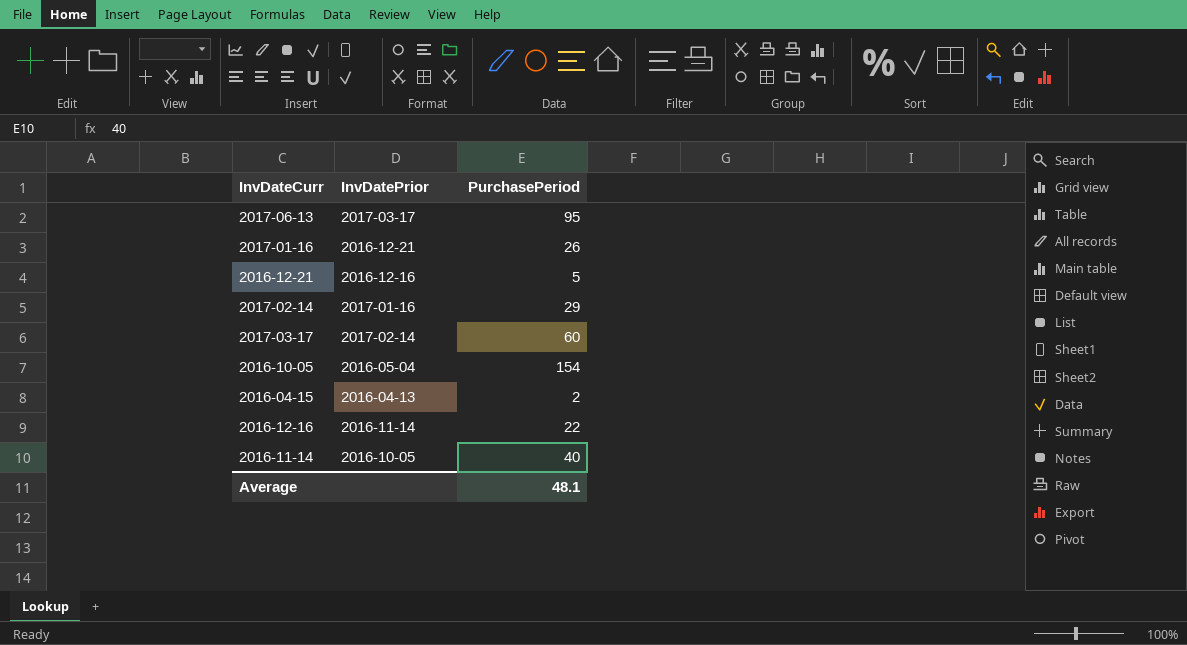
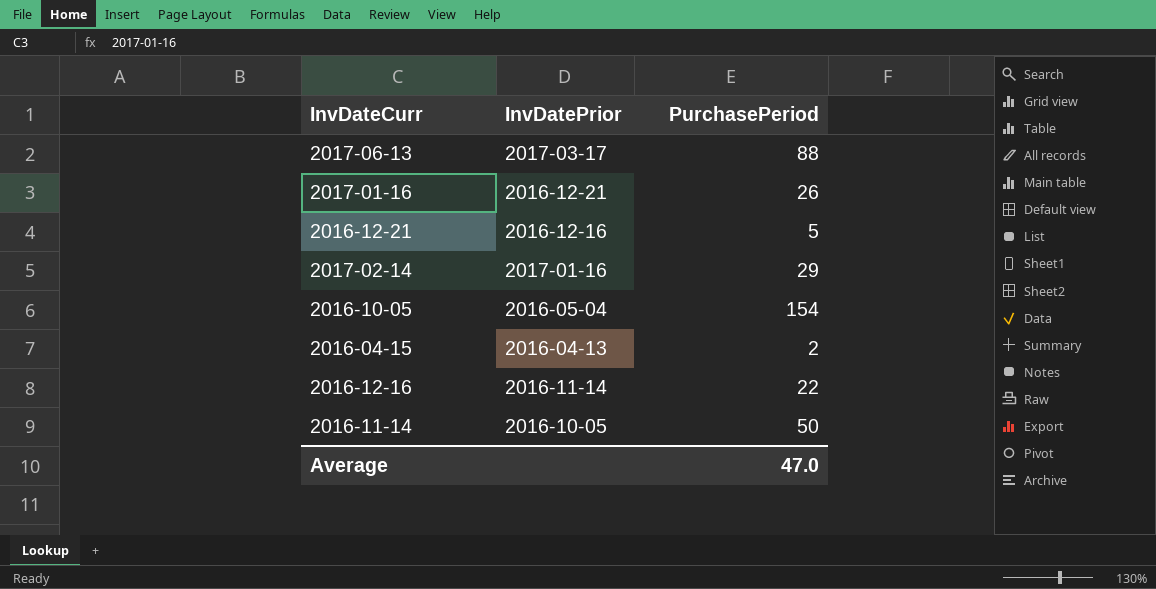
row 2017-03-17: 2017-02-14 | 60 -> none
2017-06-13 | PurchasePeriod: 95 -> 88
2016-11-14 | PurchasePeriod: 40 -> 50
Average | PurchasePeriod: 48.1 -> 47.0

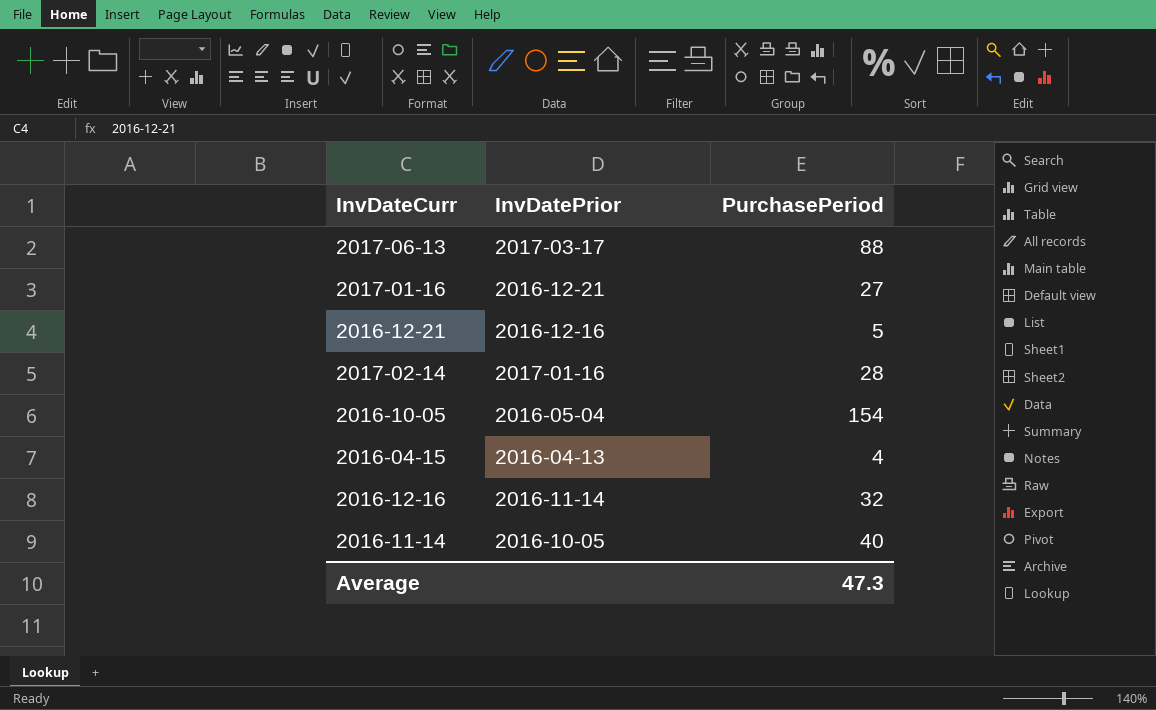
2017-01-16 | PurchasePeriod: 26 -> 27
2017-02-14 | PurchasePeriod: 29 -> 28
2016-04-15 | PurchasePeriod: 2 -> 4
2016-12-16 | PurchasePeriod: 22 -> 32
2016-11-14 | PurchasePeriod: 50 -> 40
Average | PurchasePeriod: 47.0 -> 47.3

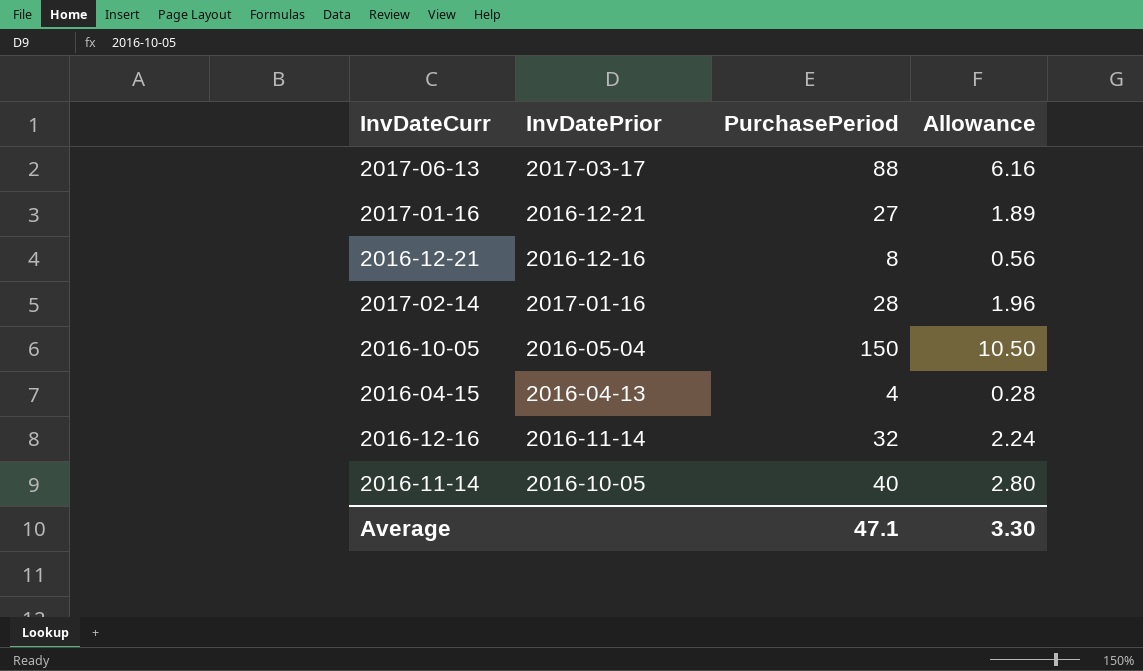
column Allowance | formula: none -> [PurchasePeriod] * 0.07
2016-12-21 | PurchasePeriod: 5 -> 8
2016-10-05 | PurchasePeriod: 154 -> 150
Average | PurchasePeriod: 47.3 -> 47.1

